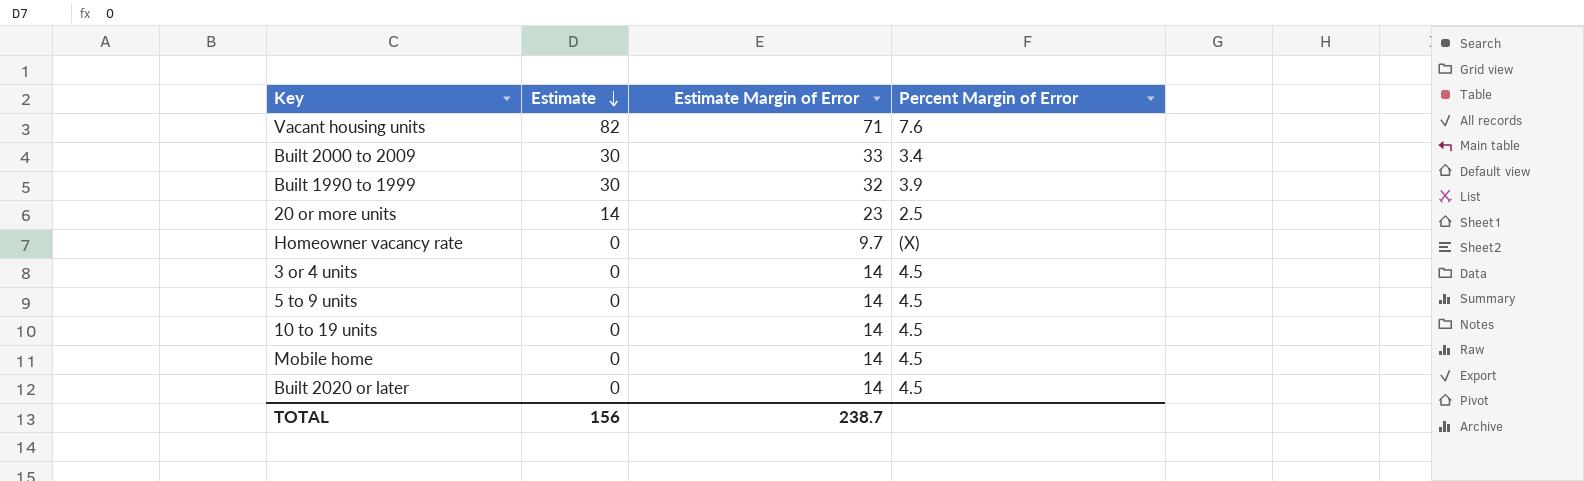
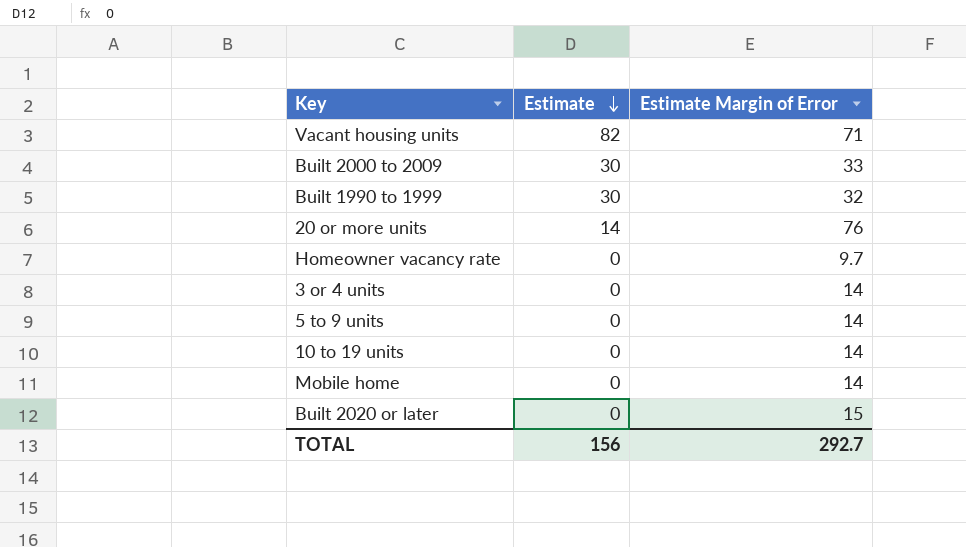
column Percent Margin of Error | position: 4 -> none
20 or more units | Estimate Margin of Error: 23 -> 76
Built 2020 or later | Estimate Margin of Error: 14 -> 15
TOTAL | Estimate Margin of Error: 238.7 -> 292.7

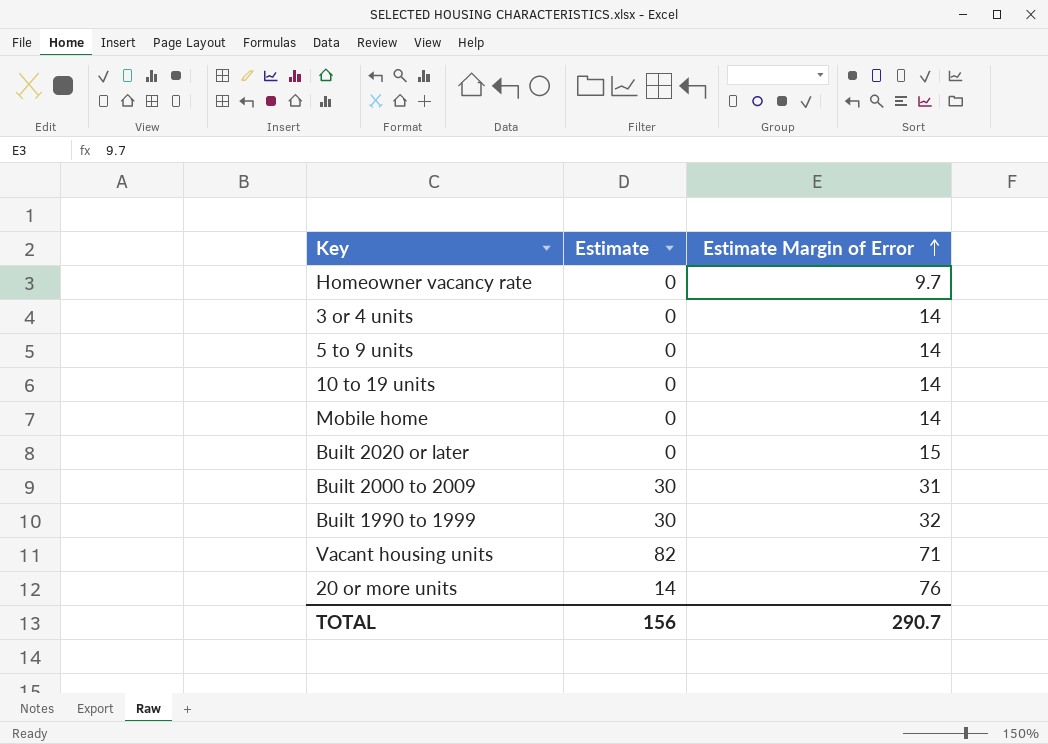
row order: Estimate descending -> Estimate Margin of Error ascending
Built 2000 to 2009 | Estimate Margin of Error: 33 -> 31
TOTAL | Estimate Margin of Error: 292.7 -> 290.7

